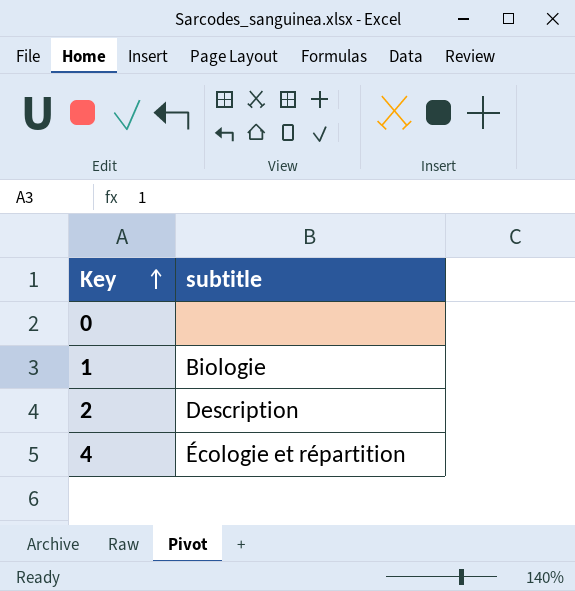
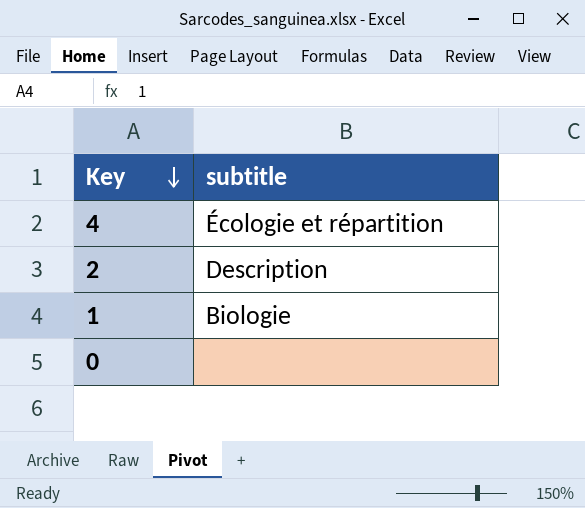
row order: Key ascending -> Key descending

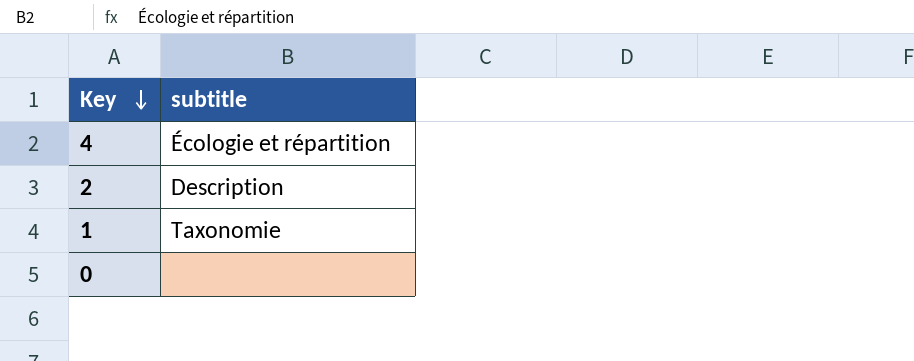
1 | subtitle: Biologie -> Taxonomie

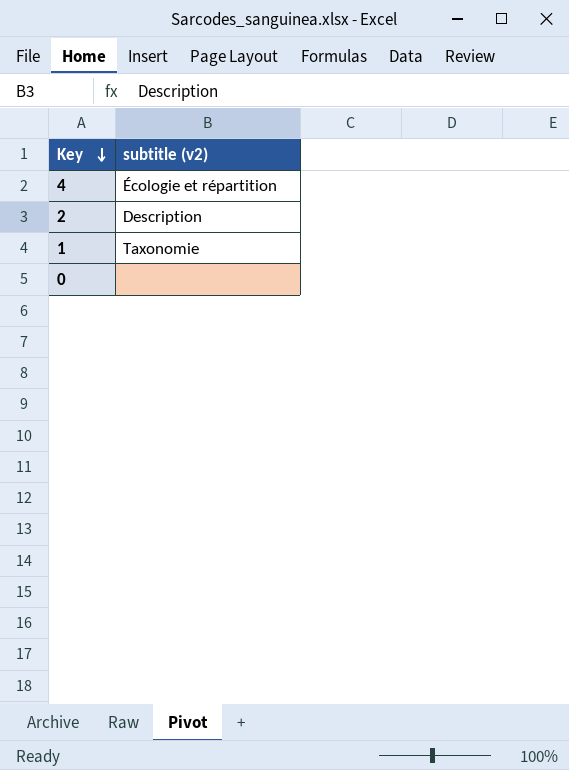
column name: subtitle -> subtitle (v2)

